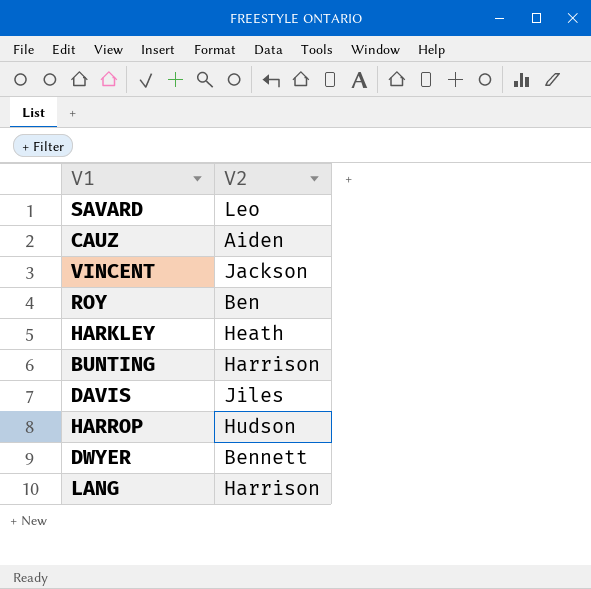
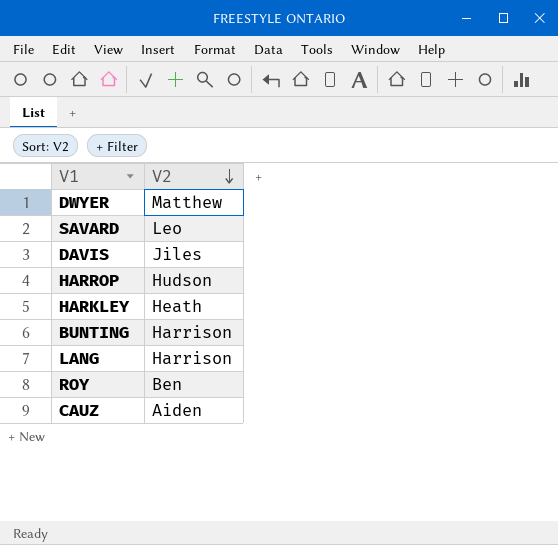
row order: none -> V2 descending
row VINCENT: Jackson -> none
DWYER | V2: Bennett -> Matthew

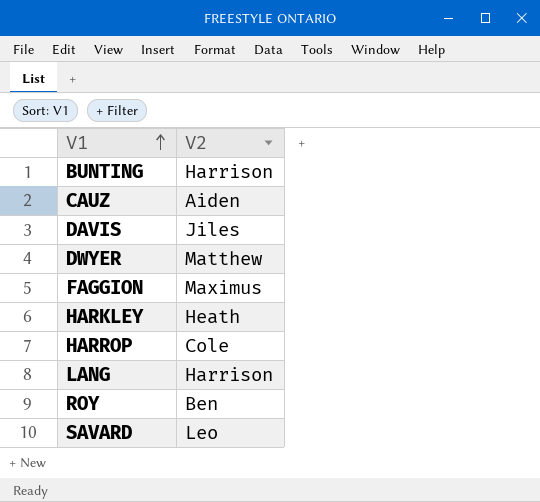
row order: V2 descending -> V1 ascending
row FAGGION: none -> Maximus
HARROP | V2: Hudson -> Cole

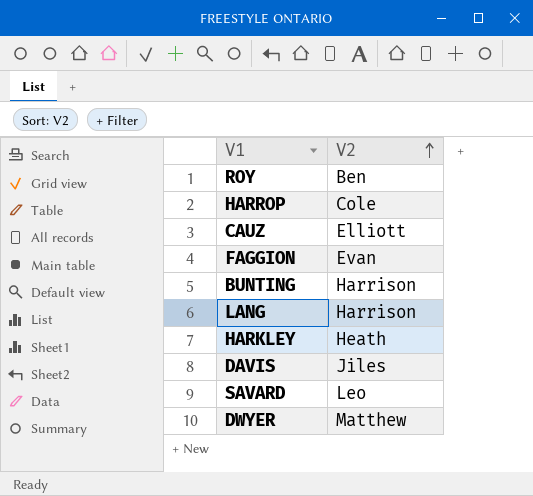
row order: V1 ascending -> V2 ascending
CAUZ | V2: Aiden -> Elliott
FAGGION | V2: Maximus -> Evan

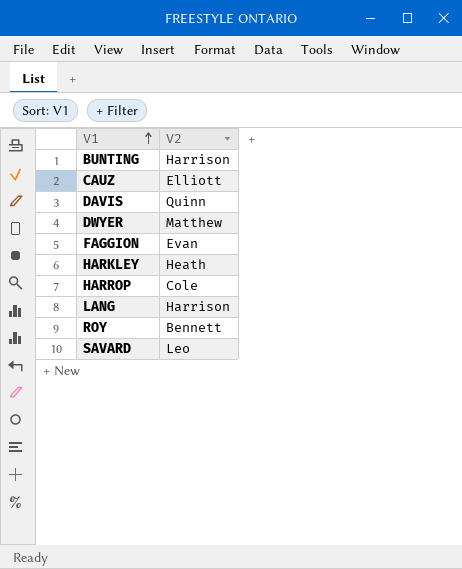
row order: V2 ascending -> V1 ascending
DAVIS | V2: Jiles -> Quinn
ROY | V2: Ben -> Bennett

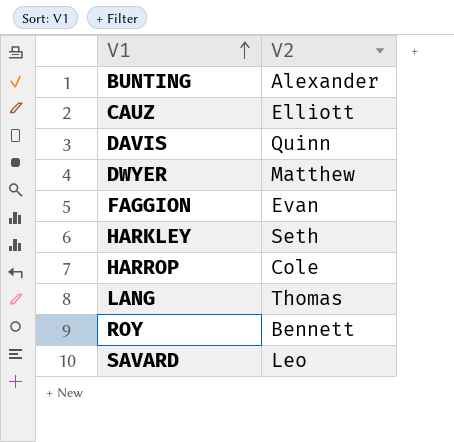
BUNTING | V2: Harrison -> Alexander
HARKLEY | V2: Heath -> Seth
LANG | V2: Harrison -> Thomas

